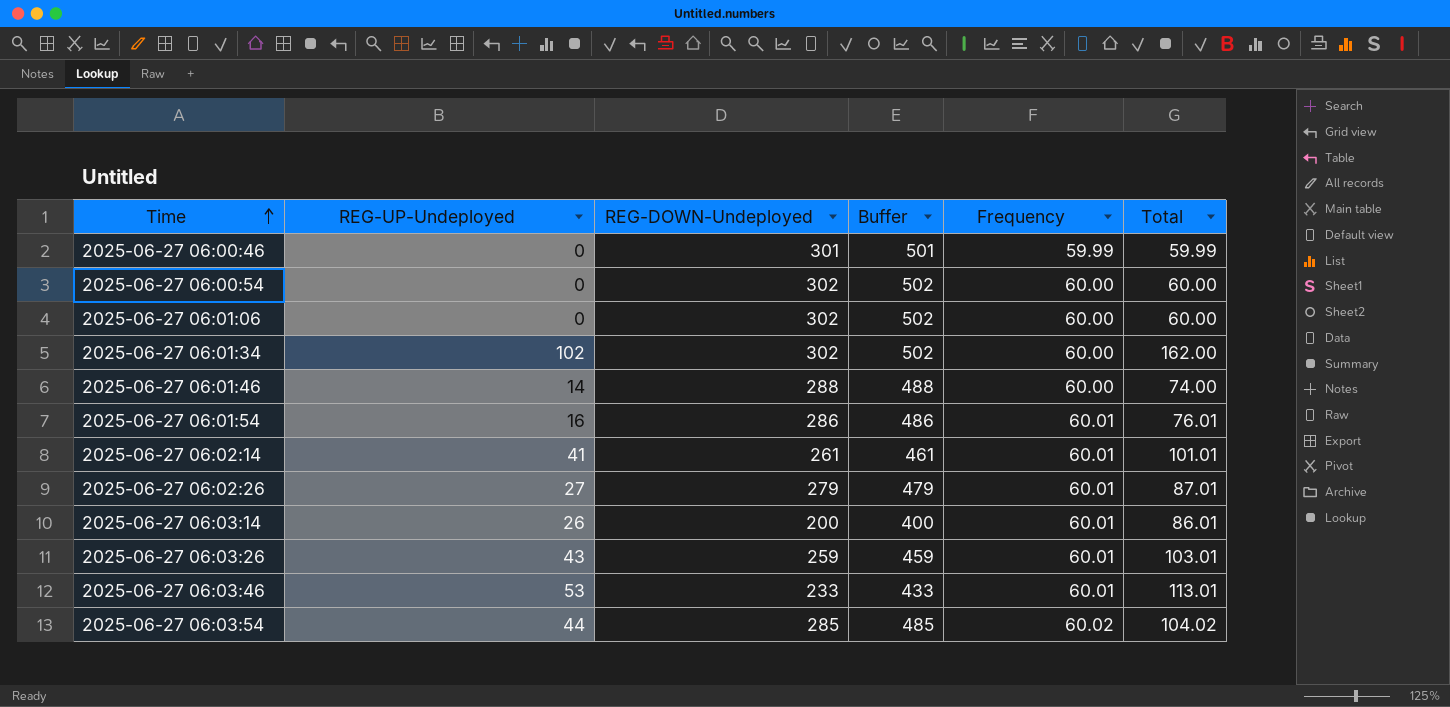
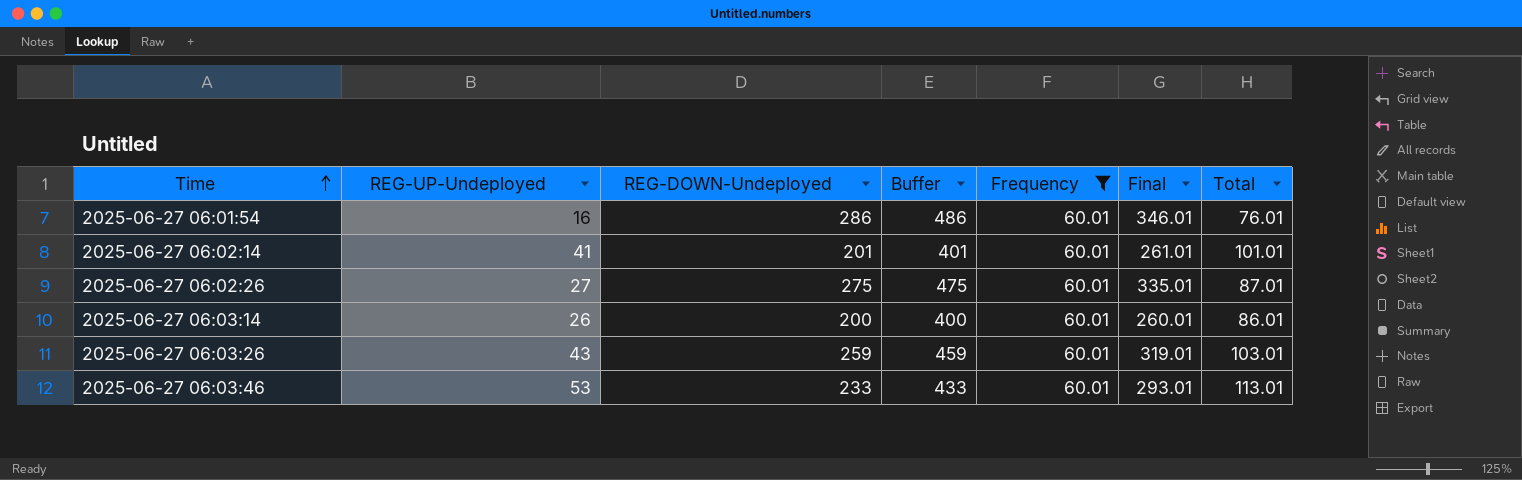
filter: none -> Frequency = 60.01
column Final | formula: none -> [REG-DOWN-Undeployed] + [Frequency]
2025-06-27 06:02:14 | REG-DOWN-Undeployed: 261 -> 201
2025-06-27 06:02:14 | Buffer: 461 -> 401
2025-06-27 06:02:26 | REG-DOWN-Undeployed: 279 -> 275
2025-06-27 06:02:26 | Buffer: 479 -> 475

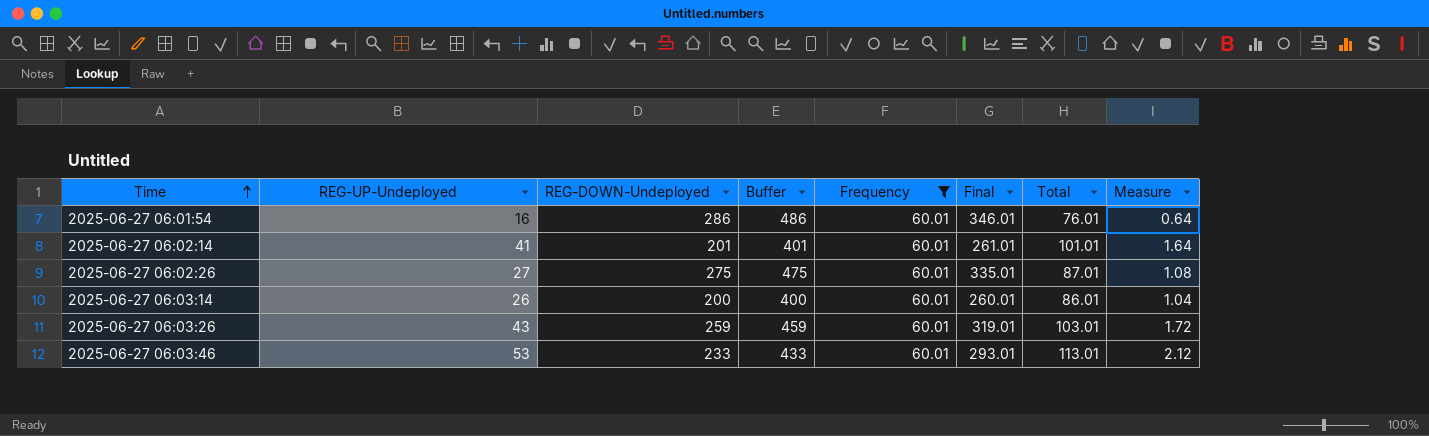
column Measure | formula: none -> [REG-UP-Undeployed] * 0.04

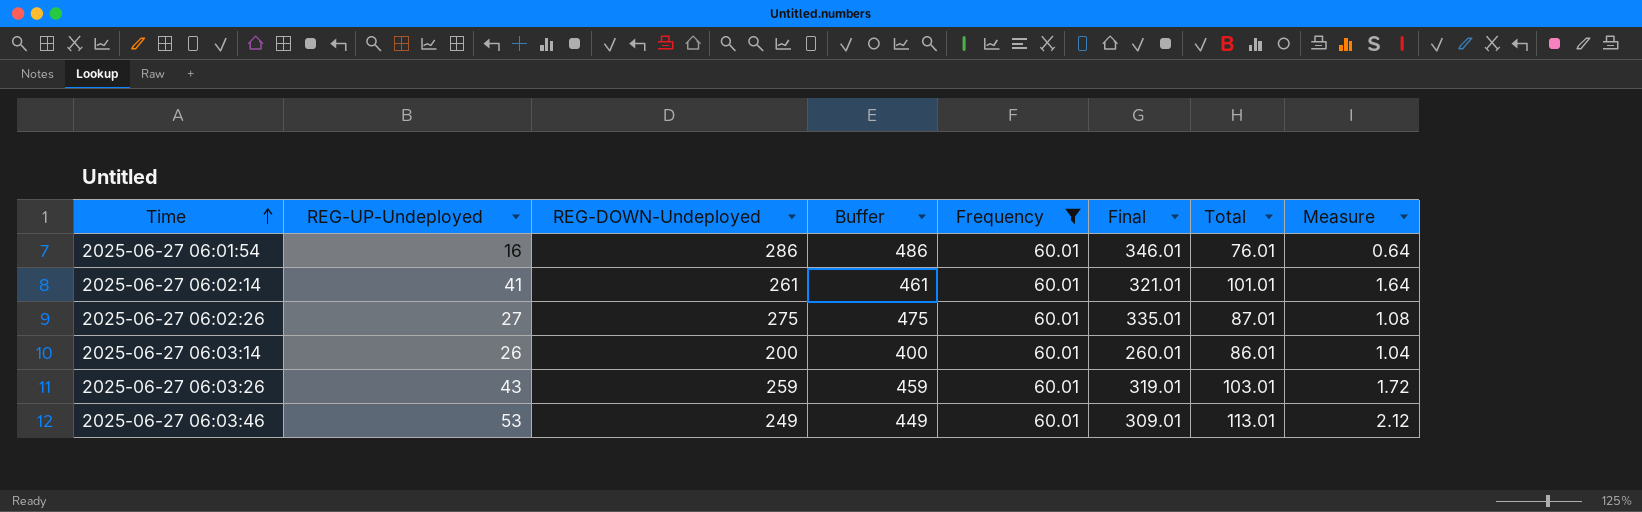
2025-06-27 06:02:14 | REG-DOWN-Undeployed: 201 -> 261
2025-06-27 06:02:14 | Buffer: 401 -> 461
2025-06-27 06:02:14 | Final: 261.01 -> 321.01
2025-06-27 06:03:46 | REG-DOWN-Undeployed: 233 -> 249
2025-06-27 06:03:46 | Buffer: 433 -> 449
2025-06-27 06:03:46 | Final: 293.01 -> 309.01

